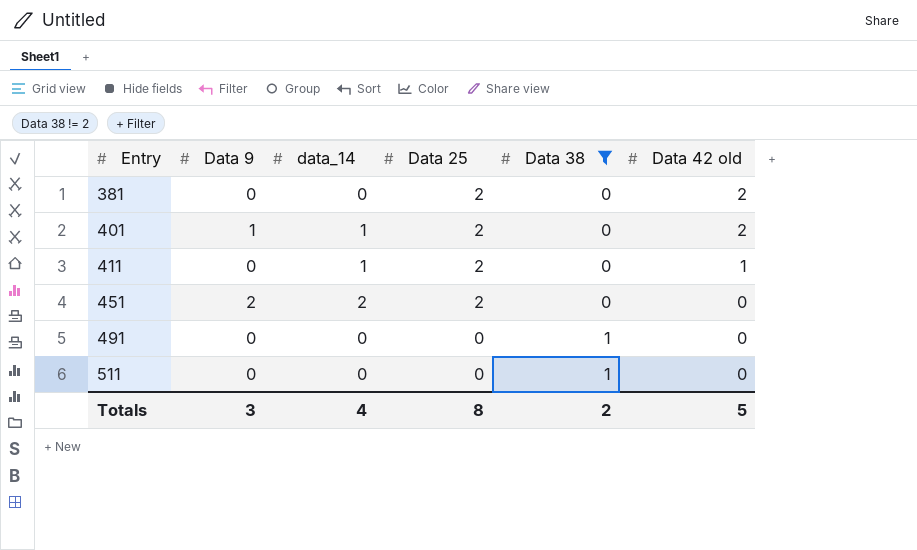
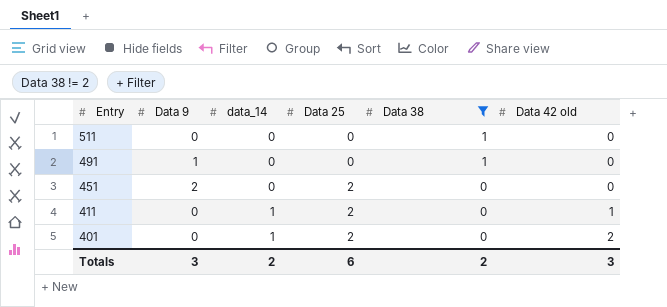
row order: Entry ascending -> Entry descending
row 381: 0 | 0 | 2 | 0 | 2 -> none
491 | Data 9: 0 -> 1
451 | data_14: 2 -> 0
401 | Data 9: 1 -> 0
Totals | data_14: 4 -> 2
Totals | Data 25: 8 -> 6
Totals | Data 42 old: 5 -> 3

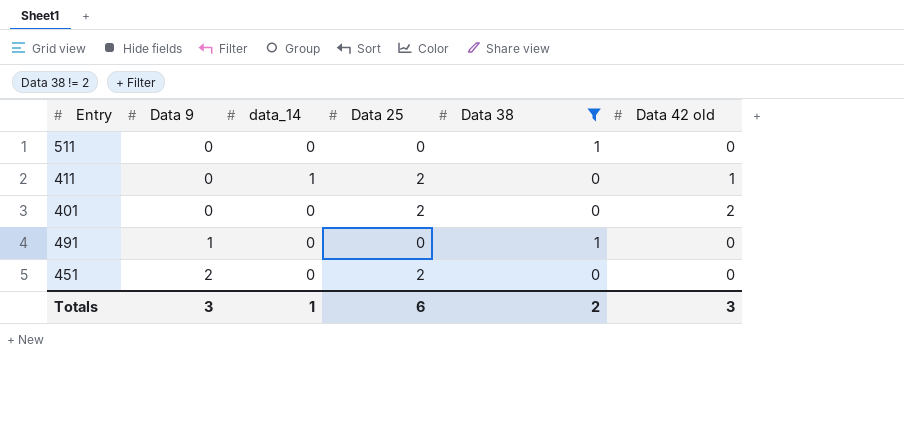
row order: Entry descending -> Data 9 ascending
401 | data_14: 1 -> 0
Totals | data_14: 2 -> 1

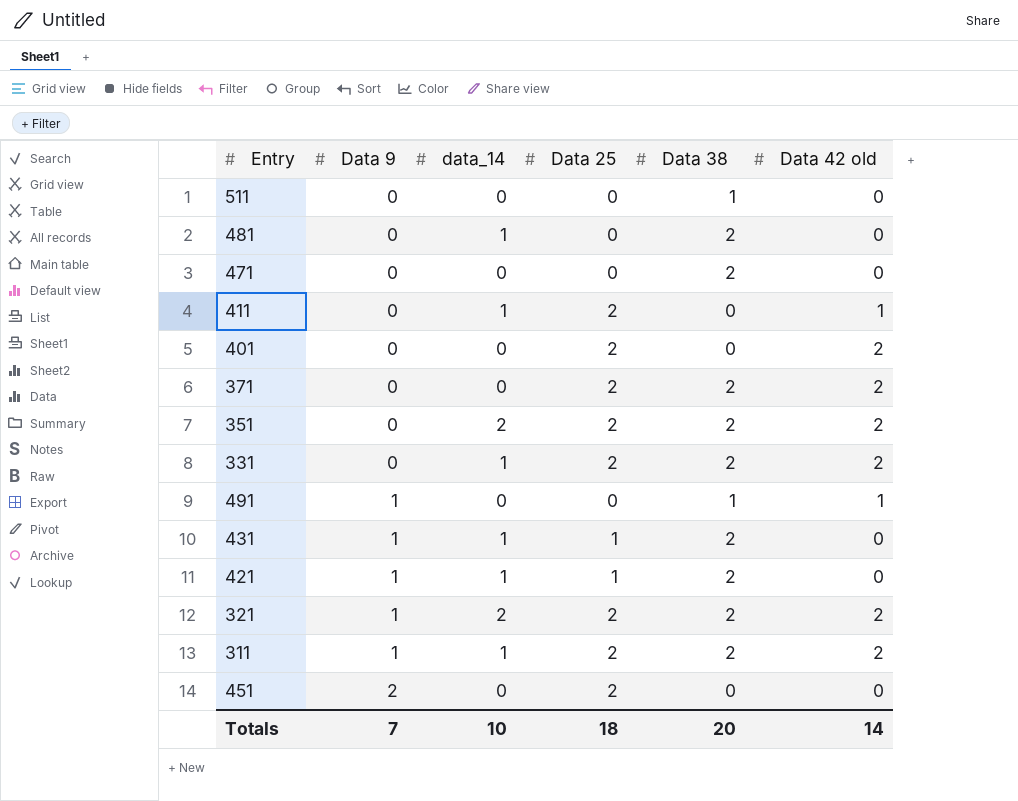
filter: Data 38 != 2 -> none
491 | Data 42 old: 0 -> 1
Totals | Data 9: 3 -> 7
Totals | data_14: 1 -> 10
Totals | Data 25: 6 -> 18
Totals | Data 38: 2 -> 20
Totals | Data 42 old: 3 -> 14

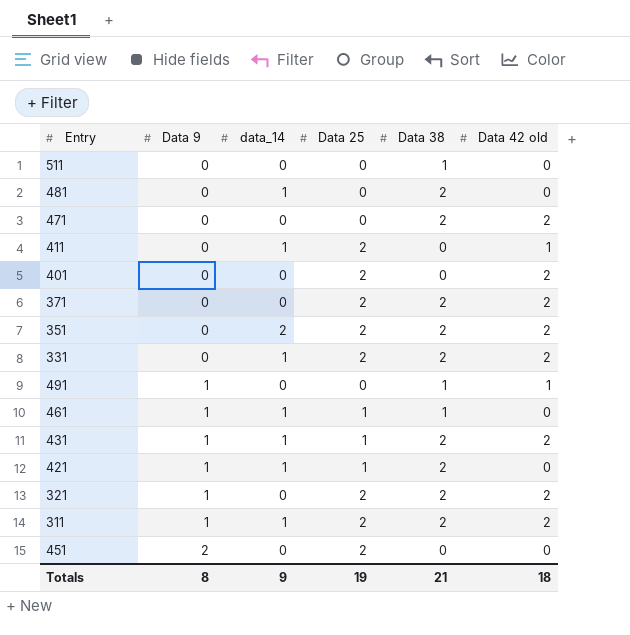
471 | Data 42 old: 0 -> 2
row 461: none -> 1 | 1 | 1 | 1 | 0
431 | Data 42 old: 0 -> 2
321 | data_14: 2 -> 0
Totals | Data 9: 7 -> 8
Totals | data_14: 10 -> 9
Totals | Data 25: 18 -> 19
Totals | Data 38: 20 -> 21
Totals | Data 42 old: 14 -> 18

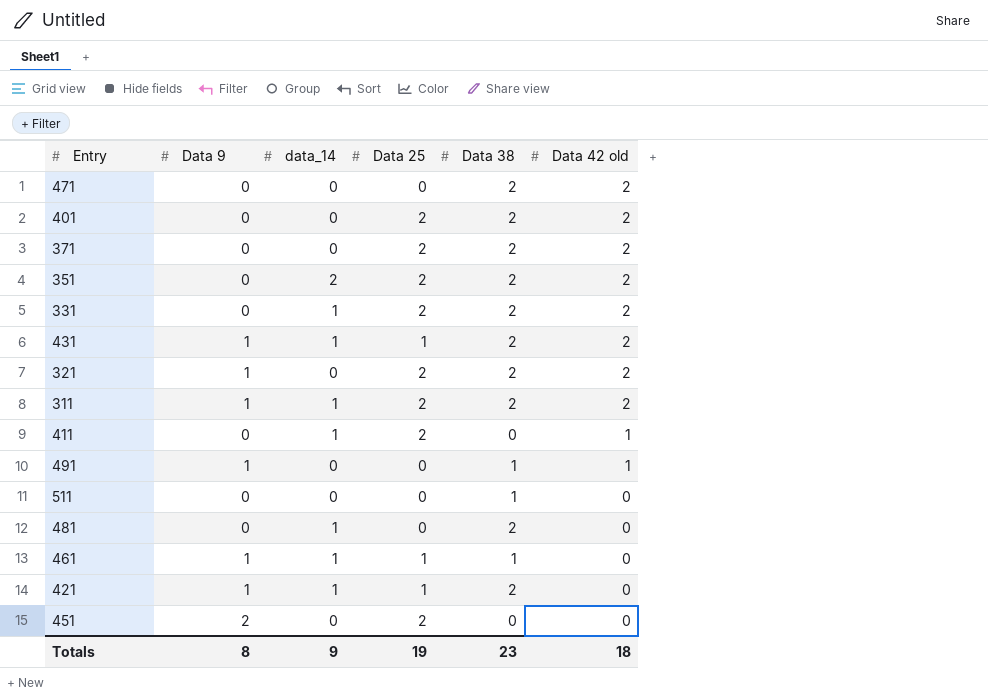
row order: Data 9 ascending -> Data 42 old descending
401 | Data 38: 0 -> 2
Totals | Data 38: 21 -> 23

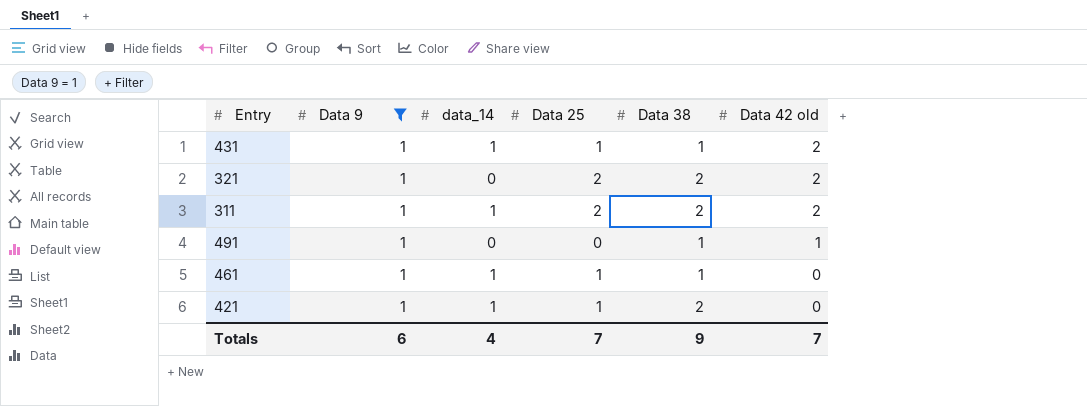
filter: none -> Data 9 = 1
431 | Data 38: 2 -> 1
Totals | Data 9: 8 -> 6
Totals | data_14: 9 -> 4
Totals | Data 25: 19 -> 7
Totals | Data 38: 23 -> 9
Totals | Data 42 old: 18 -> 7

